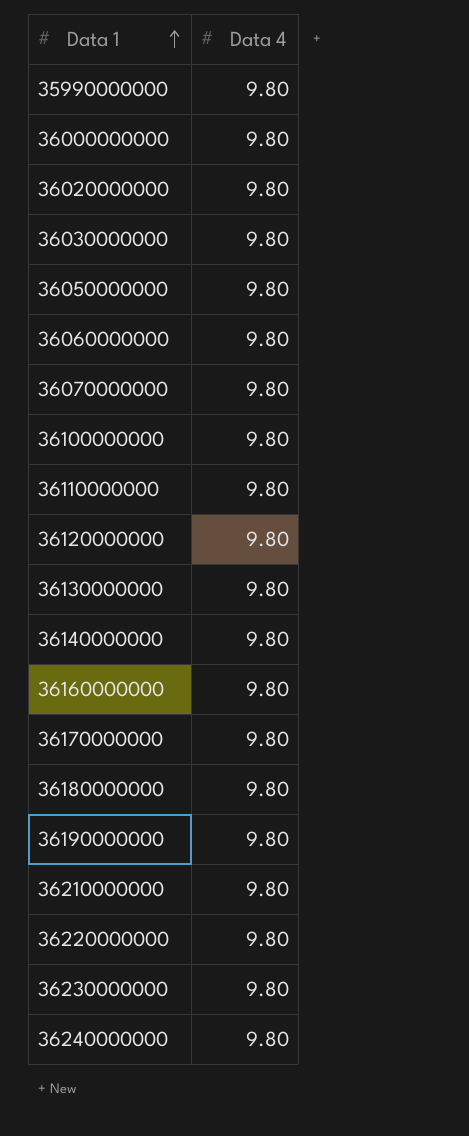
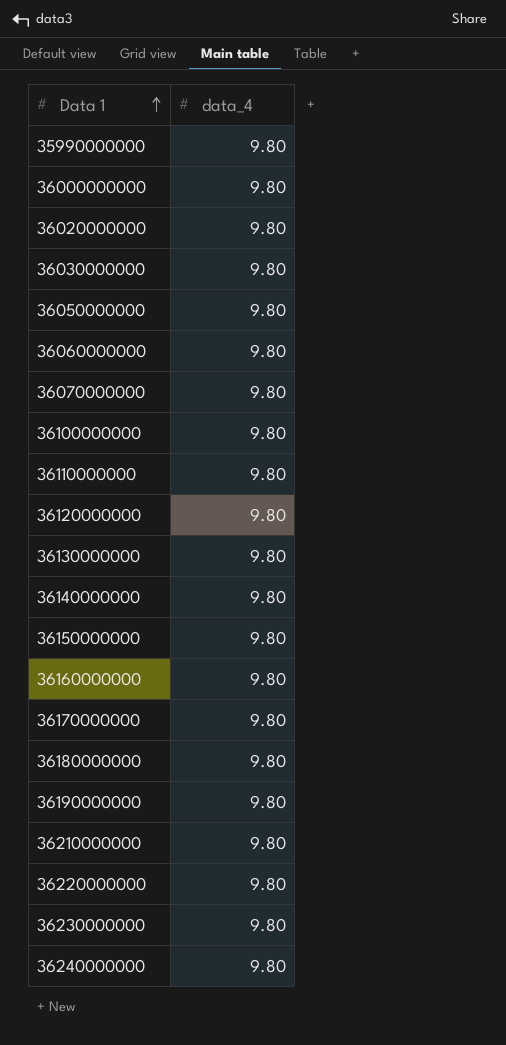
column name: Data 4 -> data_4
row 36150000000: none -> 9.80

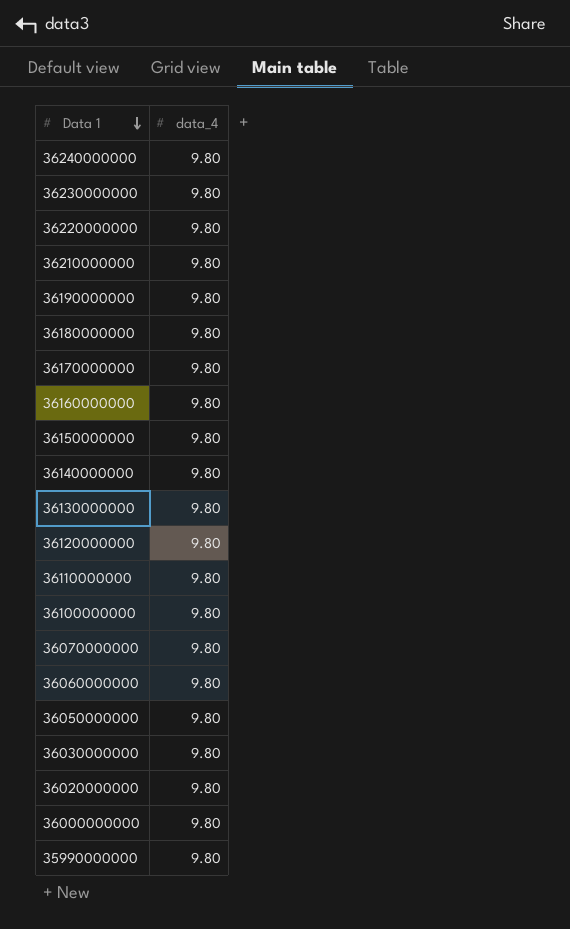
row order: Data 1 ascending -> Data 1 descending

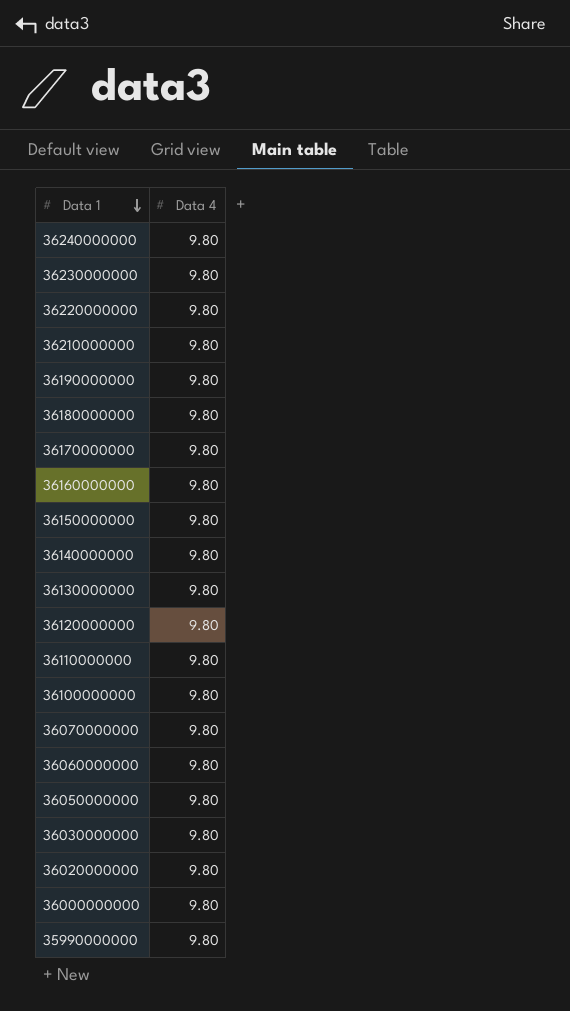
column name: data_4 -> Data 4

